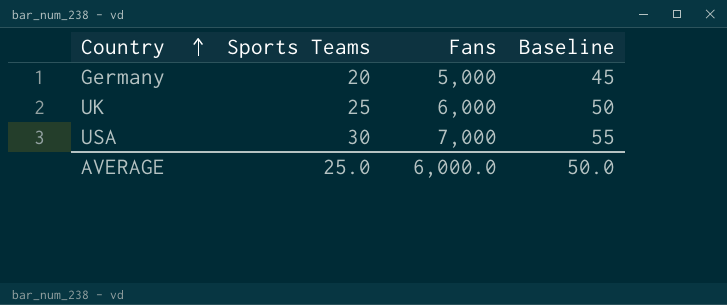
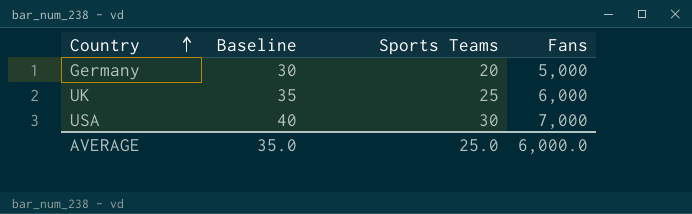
column Baseline | formula: [Sports Teams] + 25 -> [Sports Teams] + 10
column Baseline | position: 4 -> 2
AVERAGE | Baseline: 50.0 -> 35.0

